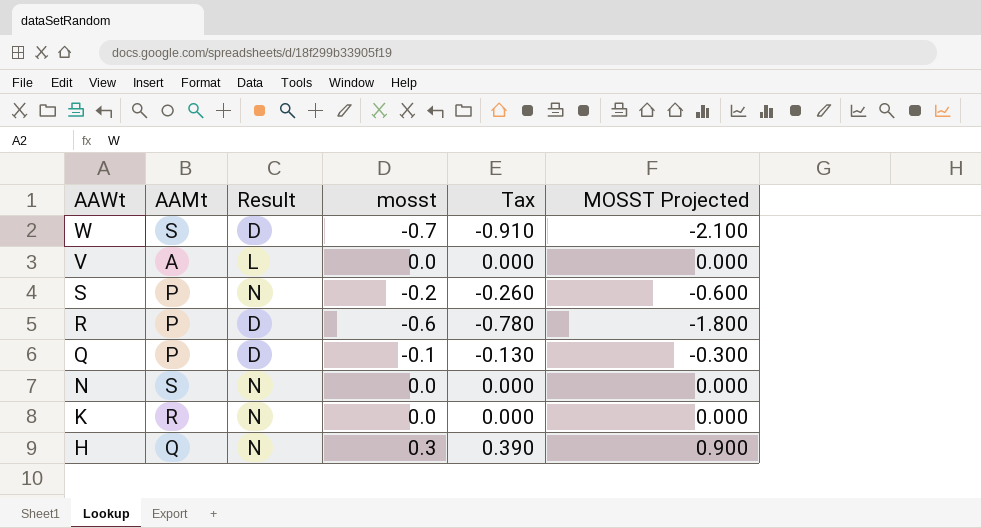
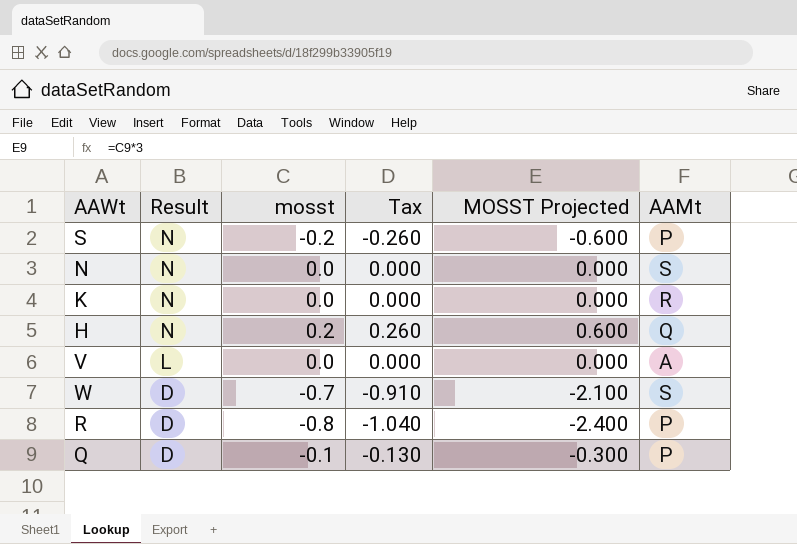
row order: AAWt descending -> Result descending
column AAMt | position: 2 -> 6
H | mosst: 0.3 -> 0.2
H | Tax: 0.390 -> 0.260
H | MOSST Projected: 0.900 -> 0.600
R | mosst: -0.6 -> -0.8
R | Tax: -0.780 -> -1.040
R | MOSST Projected: -1.800 -> -2.400

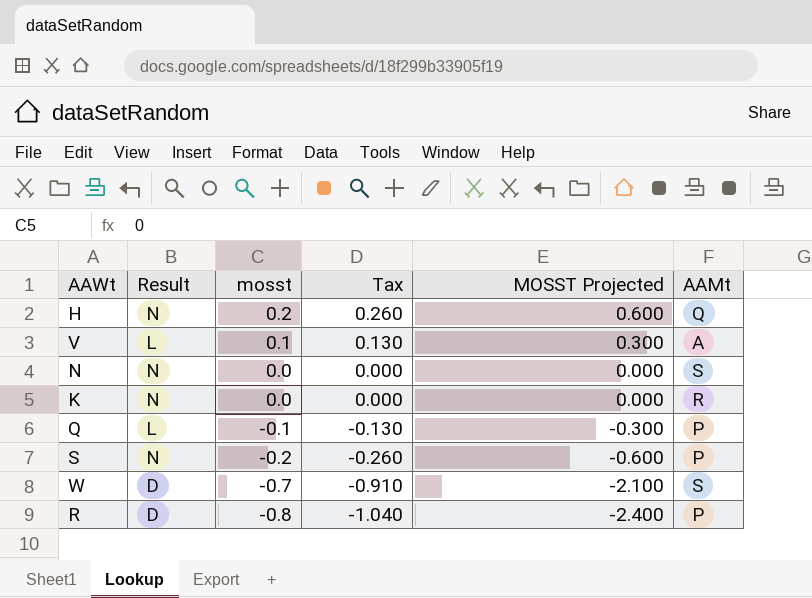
row order: Result descending -> mosst descending
V | mosst: 0.0 -> 0.1
V | Tax: 0.000 -> 0.130
V | MOSST Projected: 0.000 -> 0.300
Q | Result: D -> L

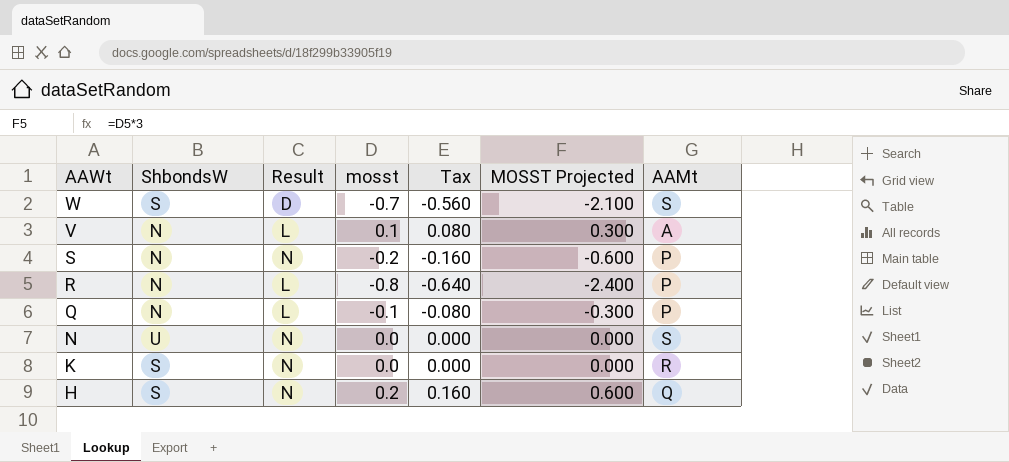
row order: mosst descending -> AAWt descending
column ShbondsW | position: none -> 2
column Tax | formula: [mosst] * 1.3 -> [mosst] * 0.8
R | Result: D -> L

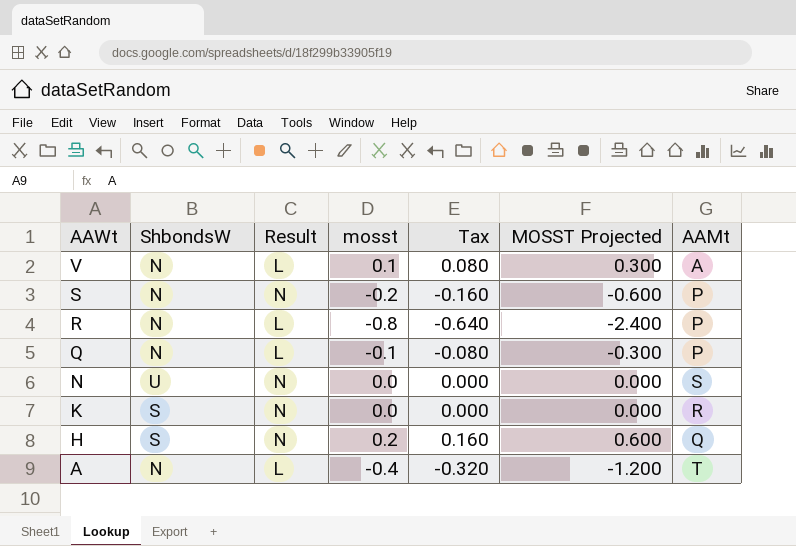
row W: S | D | -0.7 | -0.560 | -2.100 | S -> none
row A: none -> N | L | -0.4 | -0.320 | -1.200 | T

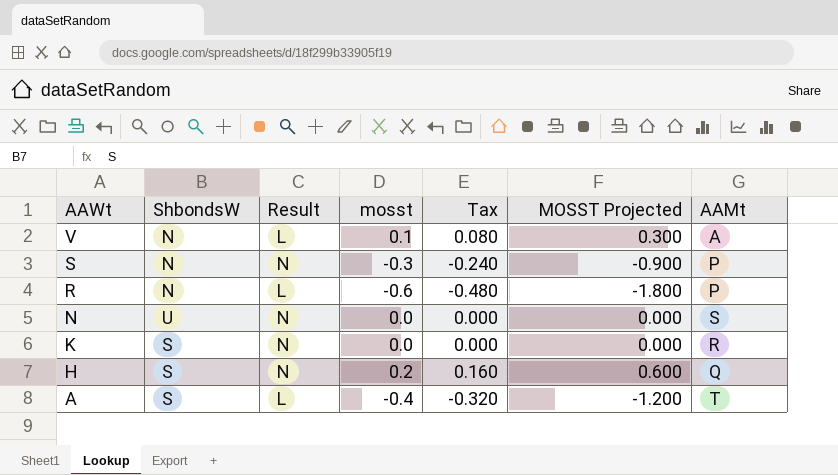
row Q: N | L | -0.1 | -0.080 | -0.300 | P -> none
S | mosst: -0.2 -> -0.3
S | Tax: -0.160 -> -0.240
S | MOSST Projected: -0.600 -> -0.900
R | mosst: -0.8 -> -0.6
R | Tax: -0.640 -> -0.480
R | MOSST Projected: -2.400 -> -1.800
A | ShbondsW: N -> S

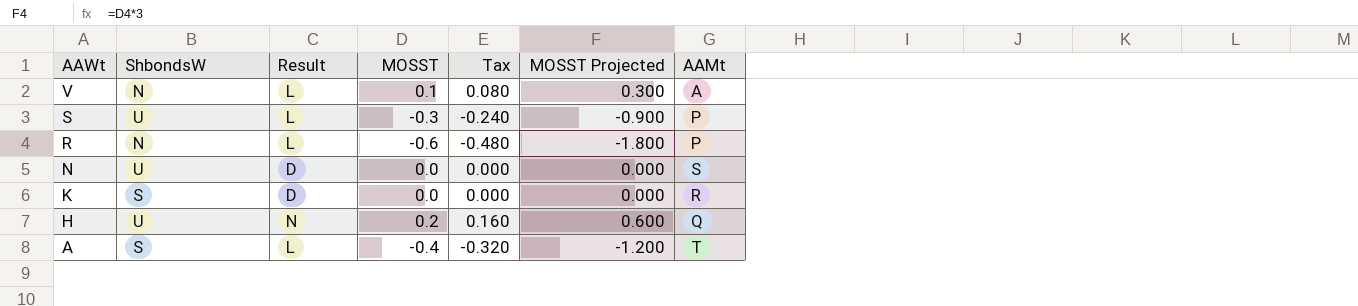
column name: mosst -> MOSST
S | ShbondsW: N -> U
S | Result: N -> L
N | Result: N -> D
K | Result: N -> D
H | ShbondsW: S -> U

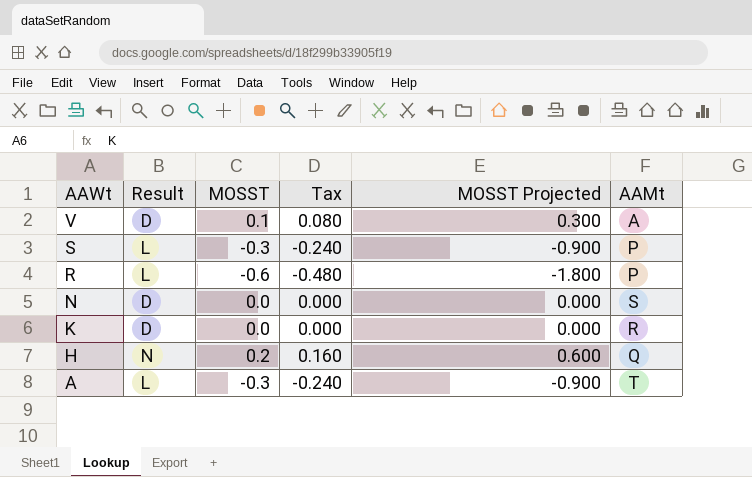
column ShbondsW | position: 2 -> none
V | Result: L -> D
A | MOSST: -0.4 -> -0.3
A | Tax: -0.320 -> -0.240
A | MOSST Projected: -1.200 -> -0.900

